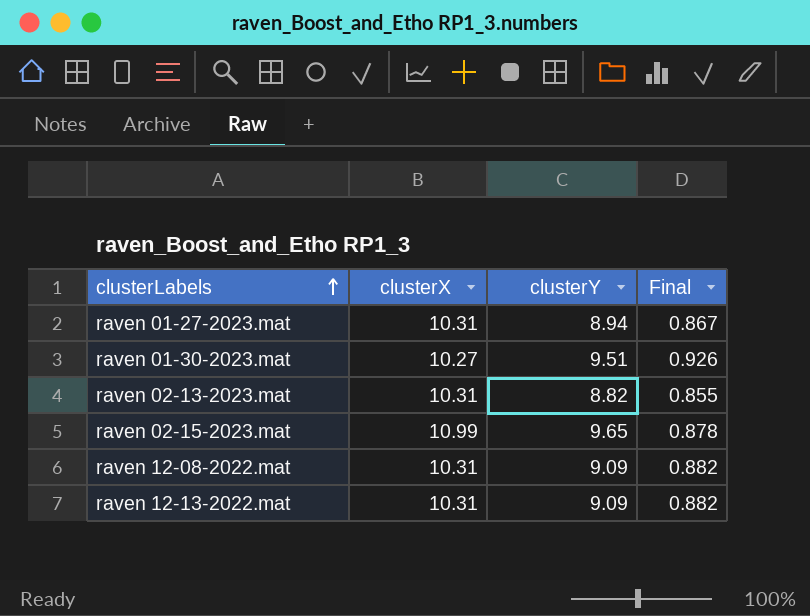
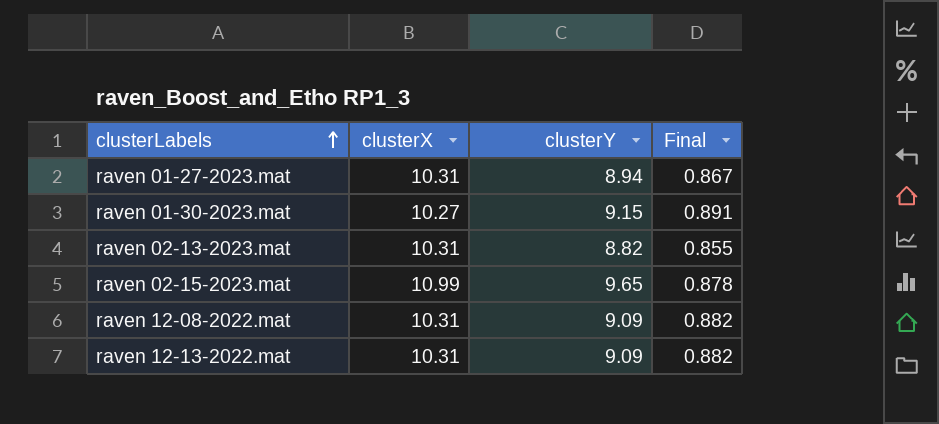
raven 01-30-2023.mat | clusterY: 9.51 -> 9.15
raven 01-30-2023.mat | Final: 0.926 -> 0.891

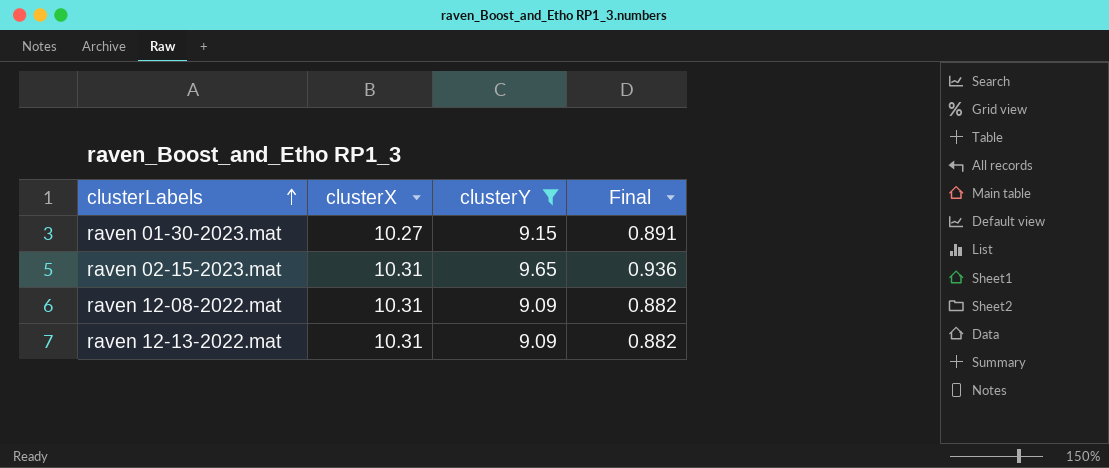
filter: none -> clusterY >= 9.09
raven 02-15-2023.mat | clusterX: 10.99 -> 10.31
raven 02-15-2023.mat | Final: 0.878 -> 0.936

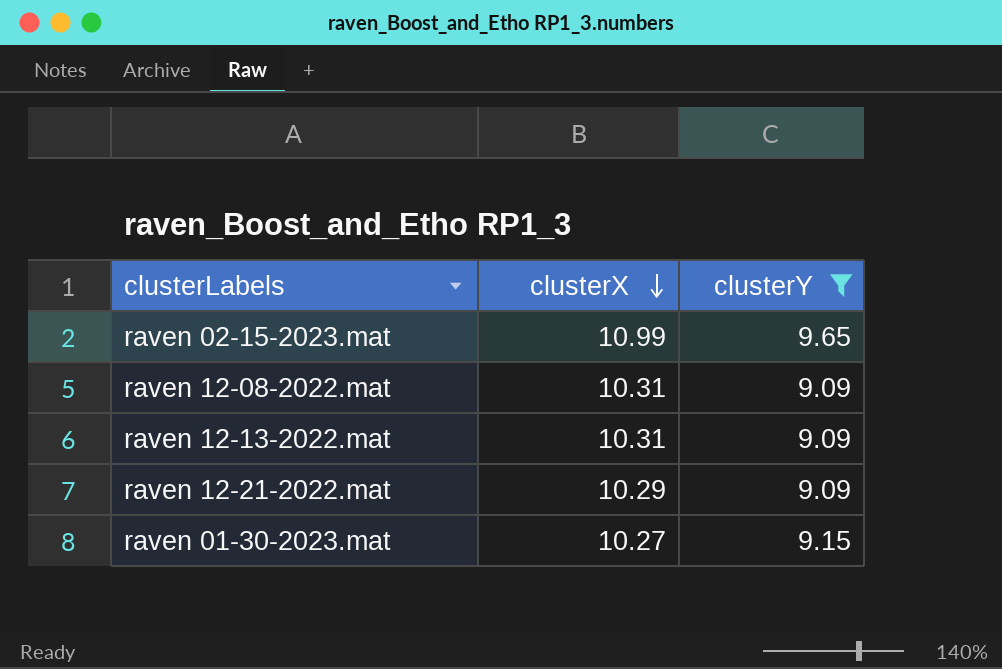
row order: clusterLabels ascending -> clusterX descending
column Final | formula: [clusterY] / [clusterX] -> none
raven 02-15-2023.mat | clusterX: 10.31 -> 10.99
row raven 12-21-2022.mat: none -> 10.29 | 9.09

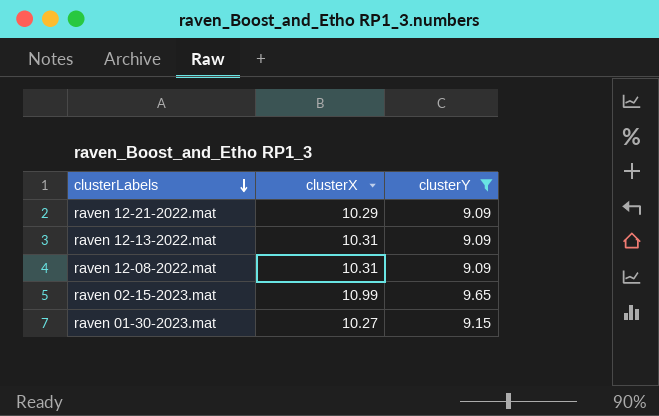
row order: clusterX descending -> clusterLabels descending

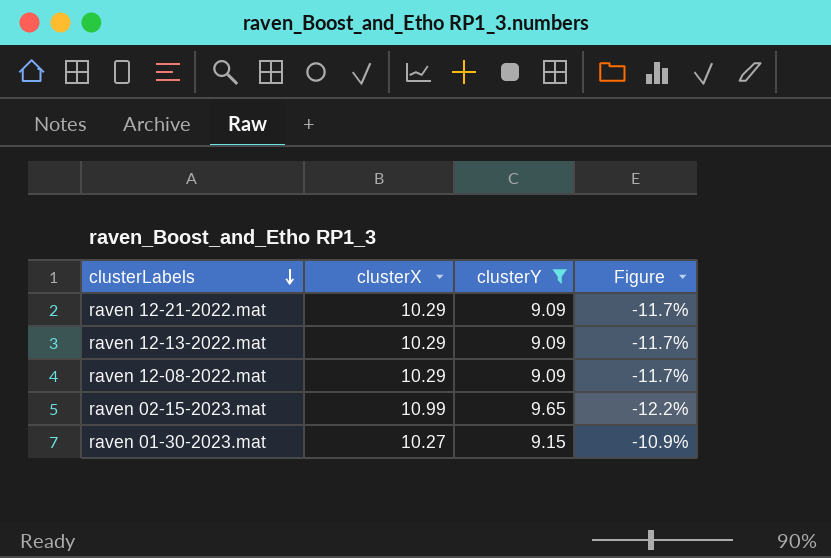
column Figure | formula: none -> ([clusterY] - [clusterX]) / [clusterX]
raven 12-13-2022.mat | clusterX: 10.31 -> 10.29
raven 12-08-2022.mat | clusterX: 10.31 -> 10.29

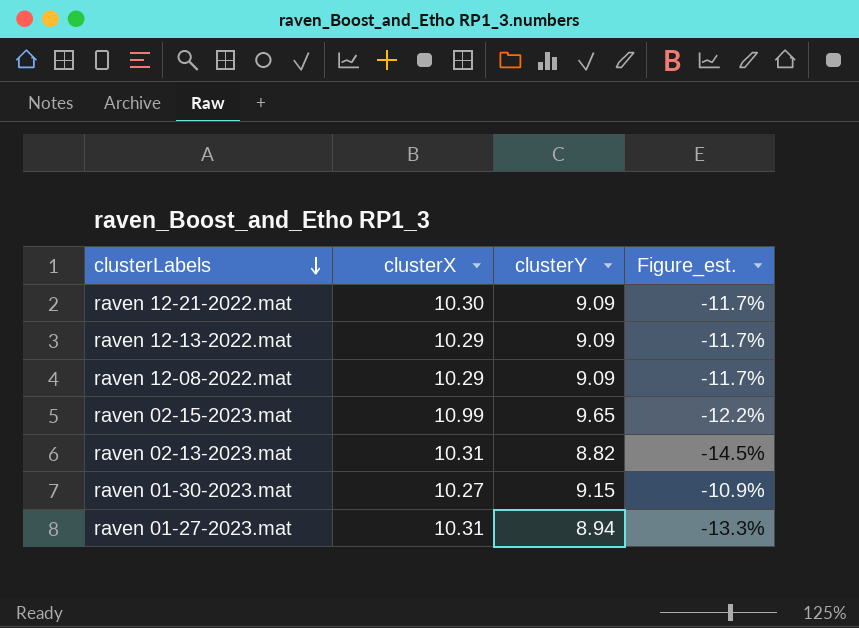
filter: clusterY >= 9.09 -> none
column name: Figure -> Figure_est.
raven 12-21-2022.mat | clusterX: 10.29 -> 10.30

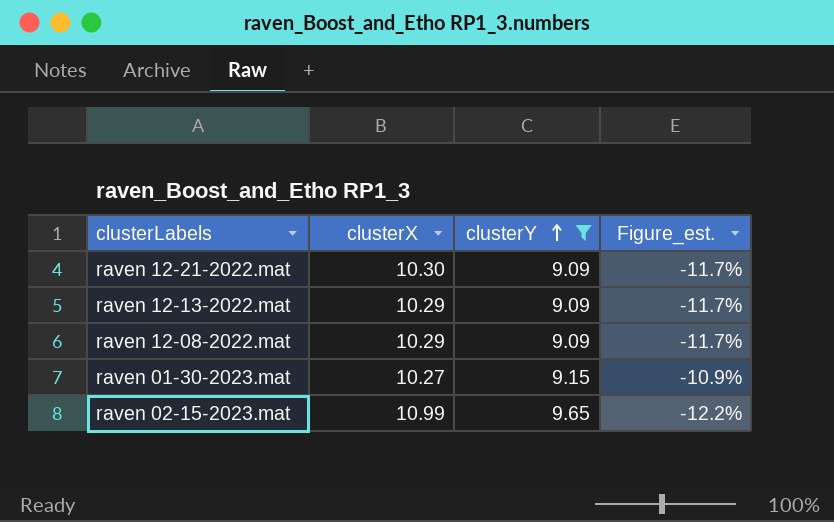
filter: none -> clusterY >= 9.09
row order: clusterLabels descending -> clusterY ascending

